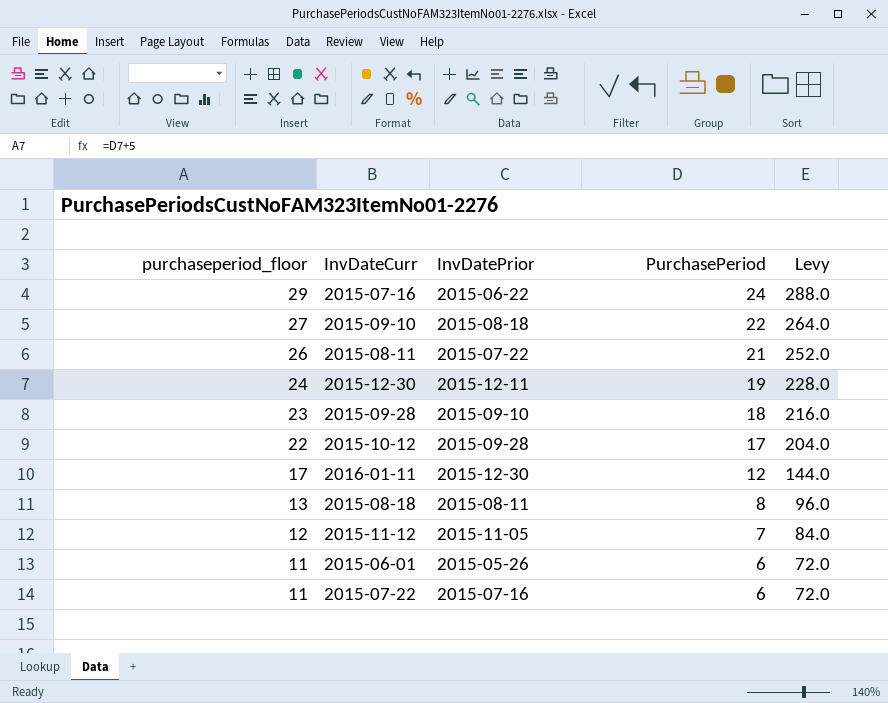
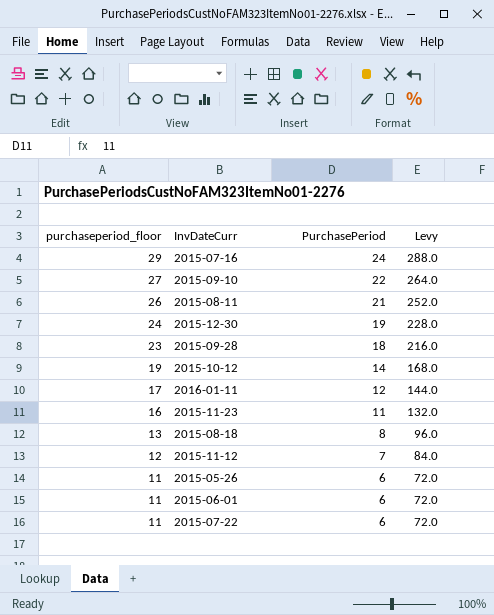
column InvDatePrior | position: 3 -> none
2015-10-12 | purchaseperiod_floor: 22 -> 19
2015-10-12 | PurchasePeriod: 17 -> 14
2015-10-12 | Levy: 204.0 -> 168.0
row 2015-11-23: none -> 16 | 11 | 132.0
row 2015-05-26: none -> 11 | 6 | 72.0

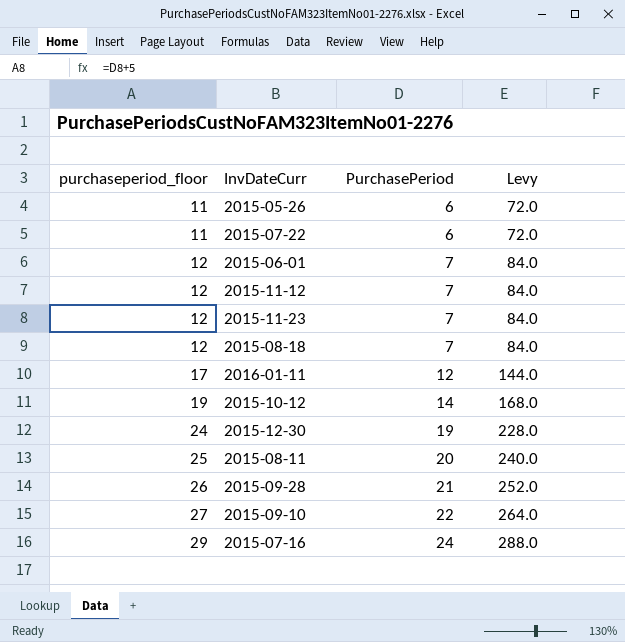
row order: purchaseperiod_floor descending -> purchaseperiod_floor ascending
2015-06-01 | purchaseperiod_floor: 11 -> 12
2015-06-01 | PurchasePeriod: 6 -> 7
2015-06-01 | Levy: 72.0 -> 84.0
2015-11-23 | purchaseperiod_floor: 16 -> 12
2015-11-23 | PurchasePeriod: 11 -> 7
2015-11-23 | Levy: 132.0 -> 84.0
2015-08-18 | purchaseperiod_floor: 13 -> 12
2015-08-18 | PurchasePeriod: 8 -> 7
2015-08-18 | Levy: 96.0 -> 84.0
2015-08-11 | purchaseperiod_floor: 26 -> 25
2015-08-11 | PurchasePeriod: 21 -> 20
2015-08-11 | Levy: 252.0 -> 240.0
2015-09-28 | purchaseperiod_floor: 23 -> 26
2015-09-28 | PurchasePeriod: 18 -> 21
2015-09-28 | Levy: 216.0 -> 252.0

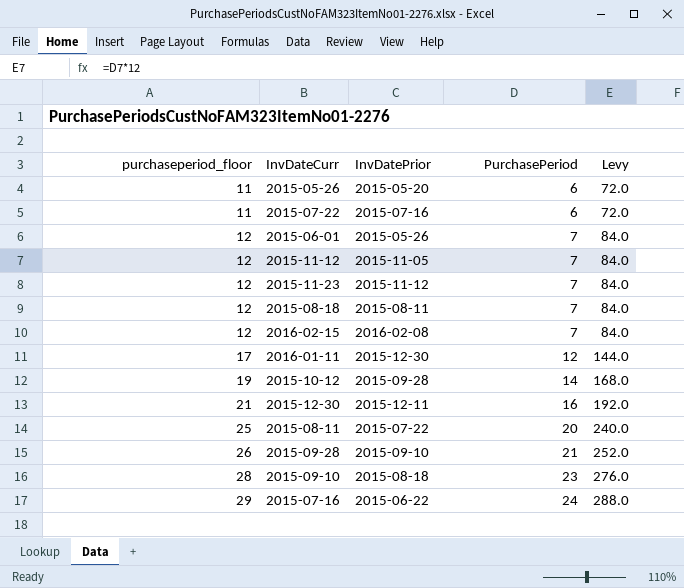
column InvDatePrior | position: none -> 3
row 2016-02-15: none -> 12 | 2016-02-08 | 7 | 84.0
2015-12-30 | purchaseperiod_floor: 24 -> 21
2015-12-30 | PurchasePeriod: 19 -> 16
2015-12-30 | Levy: 228.0 -> 192.0
2015-09-10 | purchaseperiod_floor: 27 -> 28
2015-09-10 | PurchasePeriod: 22 -> 23
2015-09-10 | Levy: 264.0 -> 276.0

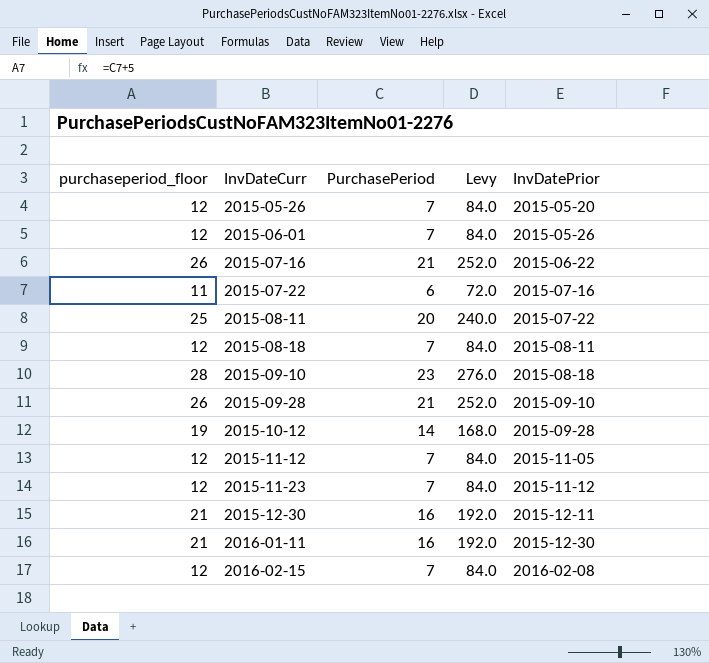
row order: purchaseperiod_floor ascending -> InvDateCurr ascending
column InvDatePrior | position: 3 -> 5
2015-05-26 | purchaseperiod_floor: 11 -> 12
2015-05-26 | PurchasePeriod: 6 -> 7
2015-05-26 | Levy: 72.0 -> 84.0
2015-07-16 | purchaseperiod_floor: 29 -> 26
2015-07-16 | PurchasePeriod: 24 -> 21
2015-07-16 | Levy: 288.0 -> 252.0
2016-01-11 | purchaseperiod_floor: 17 -> 21
2016-01-11 | PurchasePeriod: 12 -> 16
2016-01-11 | Levy: 144.0 -> 192.0

